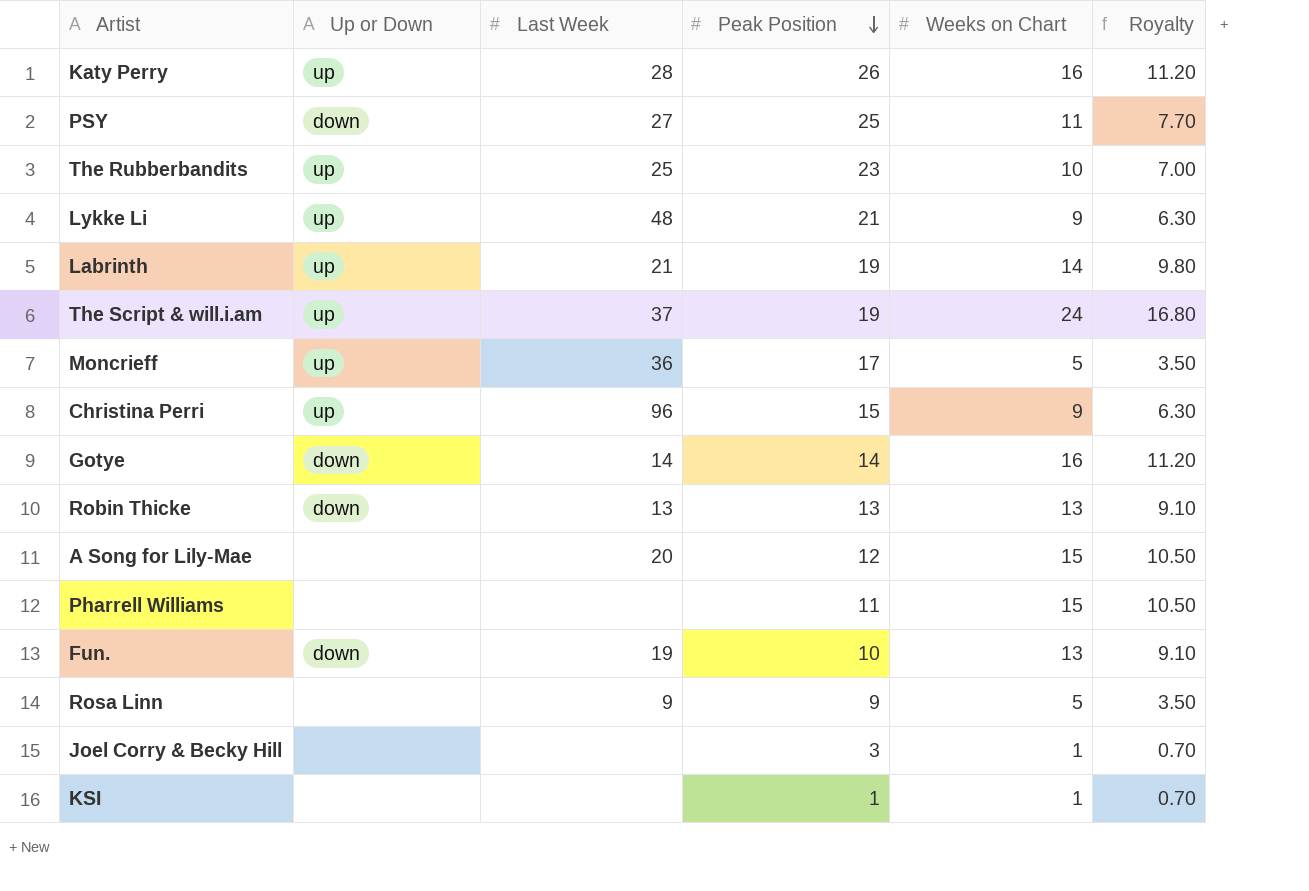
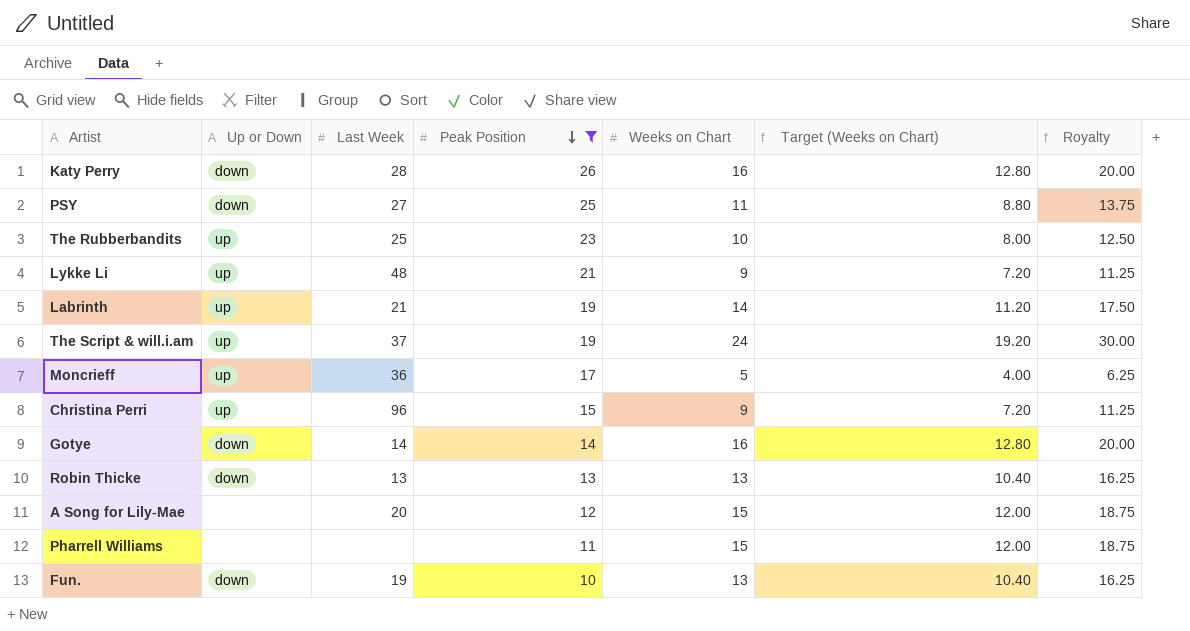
filter: none -> Peak Position >= 10
column Target (Weeks on Chart) | formula: none -> [Weeks on Chart] * 0.8
column Royalty | formula: [Weeks on Chart] * 0.7 -> [Weeks on Chart] * 1.25
Katy Perry | Up or Down: up -> down

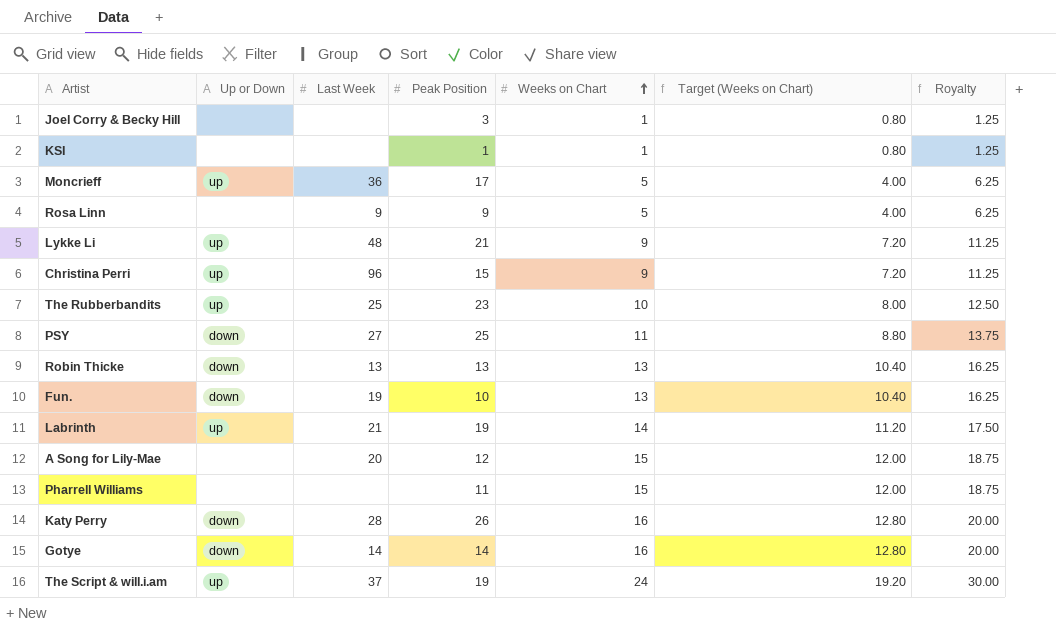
filter: Peak Position >= 10 -> none
row order: Peak Position descending -> Weeks on Chart ascending

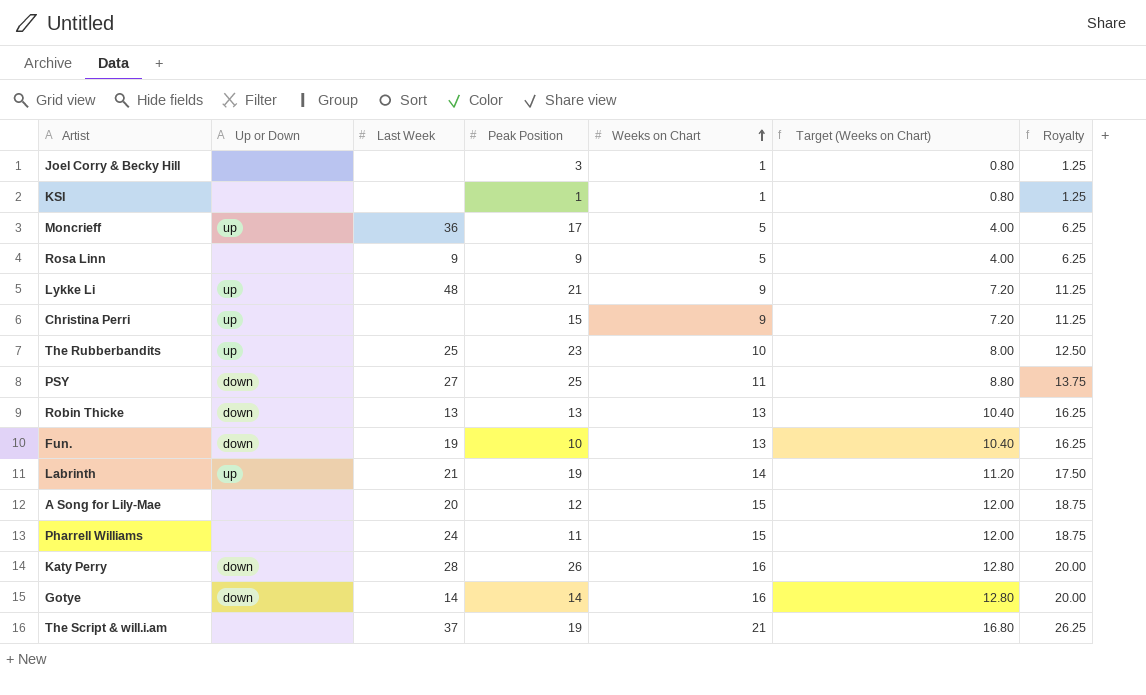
Christina Perri | Last Week: 96 -> none
Pharrell Williams | Last Week: none -> 24
The Script & will.i.am | Up or Down: up -> none
The Script & will.i.am | Weeks on Chart: 24 -> 21
The Script & will.i.am | Target (Weeks on Chart): 19.20 -> 16.80
The Script & will.i.am | Royalty: 30.00 -> 26.25

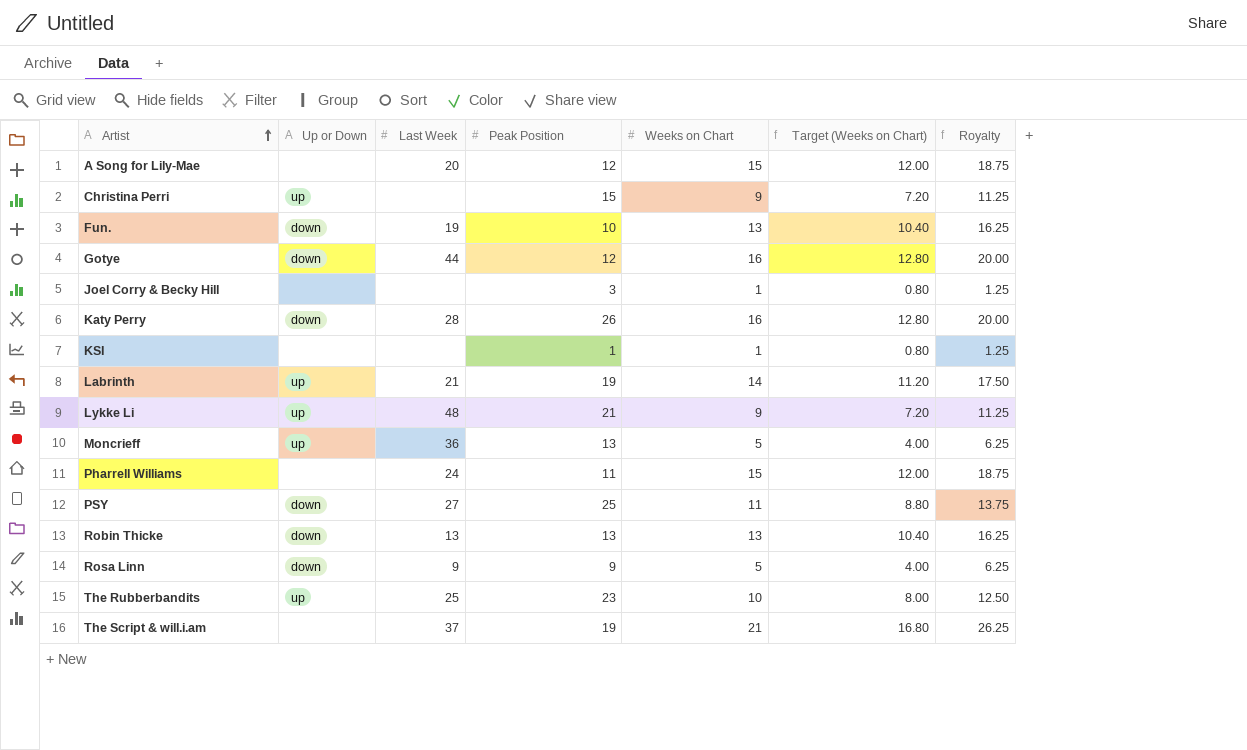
row order: Weeks on Chart ascending -> Artist ascending
Gotye | Last Week: 14 -> 44
Gotye | Peak Position: 14 -> 12
Moncrieff | Peak Position: 17 -> 13
Rosa Linn | Up or Down: none -> down

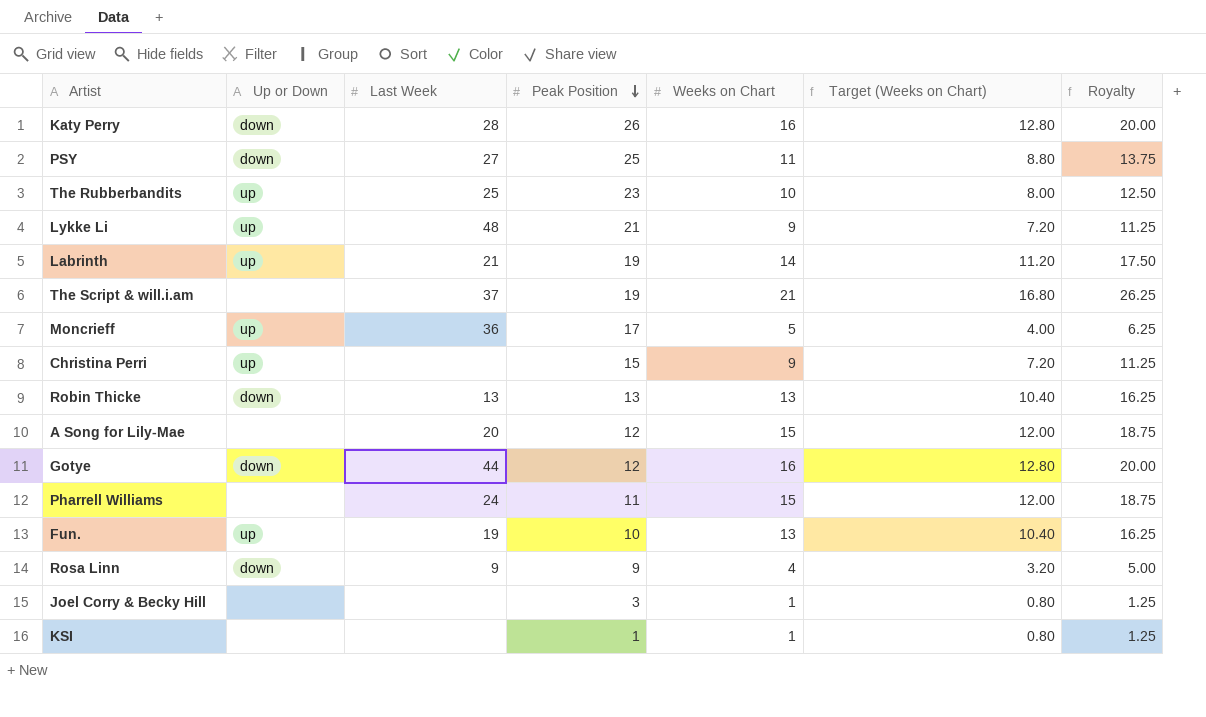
row order: Artist ascending -> Peak Position descending
Moncrieff | Peak Position: 13 -> 17
Fun. | Up or Down: down -> up
Rosa Linn | Weeks on Chart: 5 -> 4
Rosa Linn | Target (Weeks on Chart): 4.00 -> 3.20
Rosa Linn | Royalty: 6.25 -> 5.00

